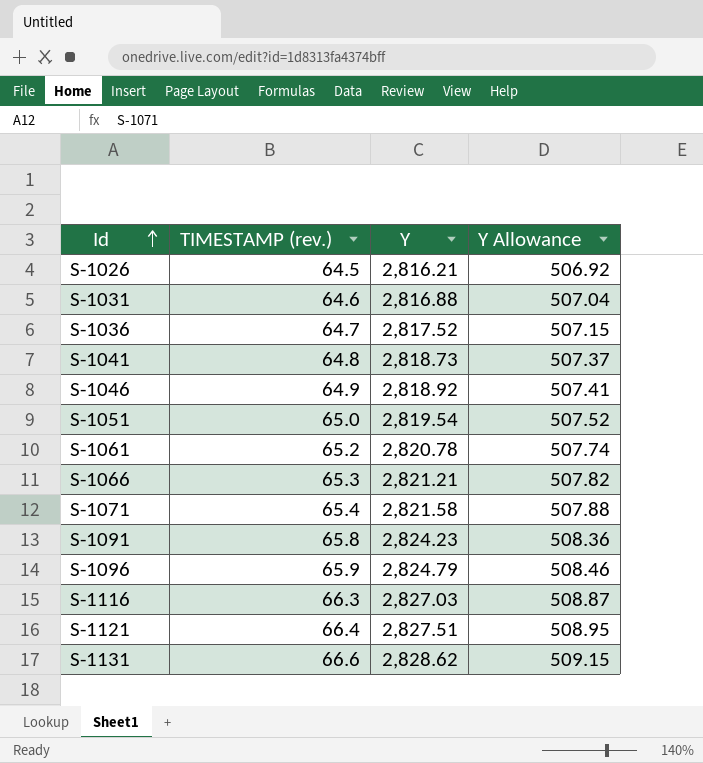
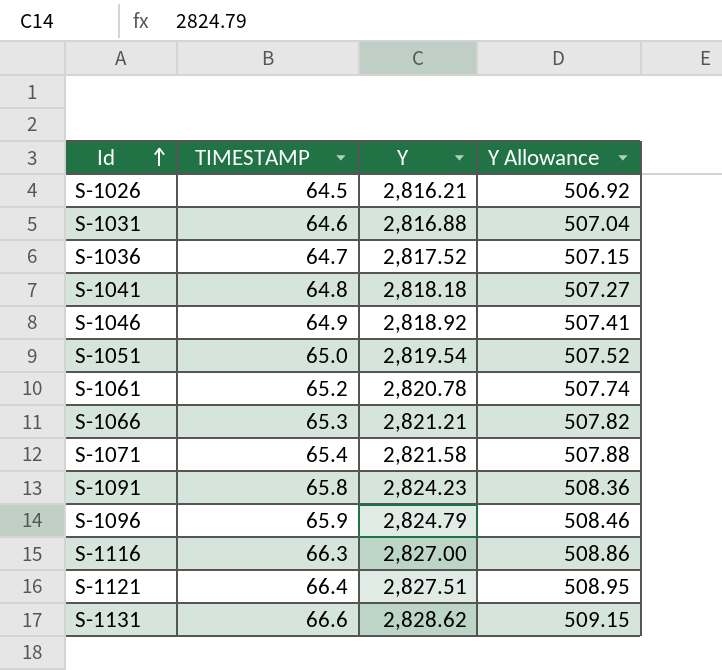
column name: TIMESTAMP (rev.) -> TIMESTAMP
S-1041 | Y: 2,818.73 -> 2,818.18
S-1041 | Y Allowance: 507.37 -> 507.27
S-1116 | Y: 2,827.03 -> 2,827.00
S-1116 | Y Allowance: 508.87 -> 508.86

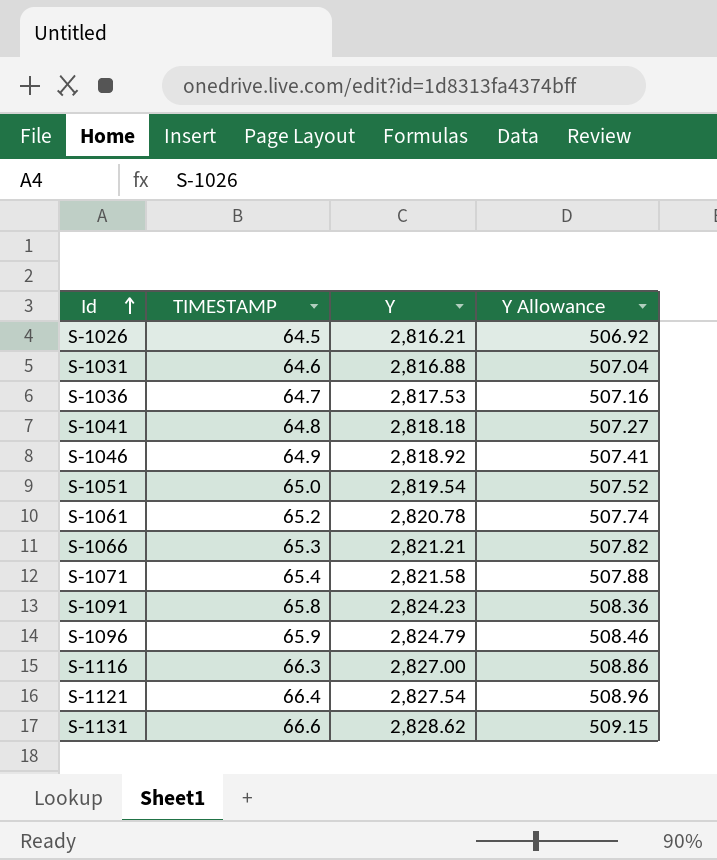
S-1036 | Y: 2,817.52 -> 2,817.53
S-1036 | Y Allowance: 507.15 -> 507.16
S-1121 | Y: 2,827.51 -> 2,827.54
S-1121 | Y Allowance: 508.95 -> 508.96

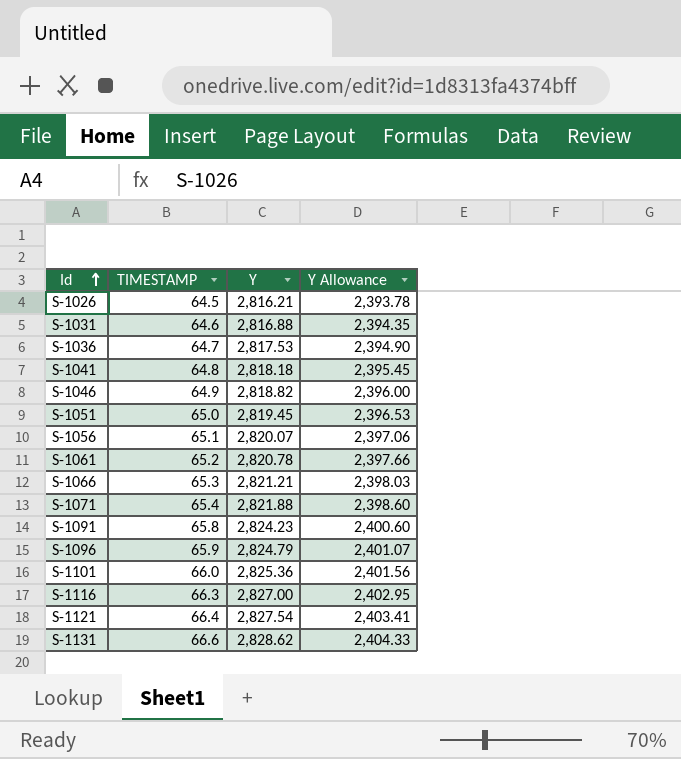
column Y Allowance | formula: [Y] * 0.18 -> [Y] * 0.85
S-1046 | Y: 2,818.92 -> 2,818.82
S-1051 | Y: 2,819.54 -> 2,819.45
row S-1056: none -> 65.1 | 2,820.07 | 2,397.06
S-1071 | Y: 2,821.58 -> 2,821.88
row S-1101: none -> 66.0 | 2,825.36 | 2,401.56

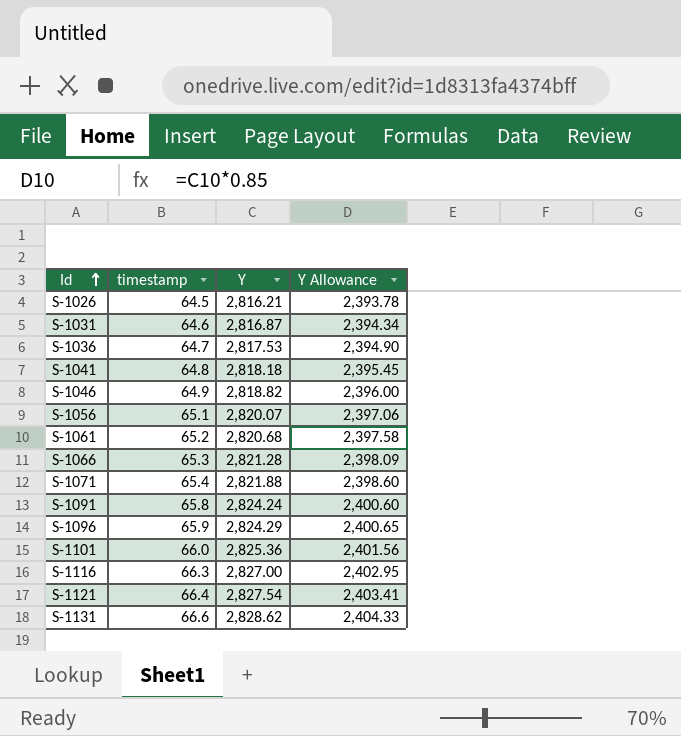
column name: TIMESTAMP -> timestamp
row S-1051: 65.0 | 2,819.45 | 2,396.53 -> none
S-1031 | Y: 2,816.88 -> 2,816.87
S-1031 | Y Allowance: 2,394.35 -> 2,394.34
S-1061 | Y: 2,820.78 -> 2,820.68
S-1061 | Y Allowance: 2,397.66 -> 2,397.58
S-1066 | Y: 2,821.21 -> 2,821.28
S-1066 | Y Allowance: 2,398.03 -> 2,398.09
S-1091 | Y: 2,824.23 -> 2,824.24
S-1096 | Y: 2,824.79 -> 2,824.29
S-1096 | Y Allowance: 2,401.07 -> 2,400.65

